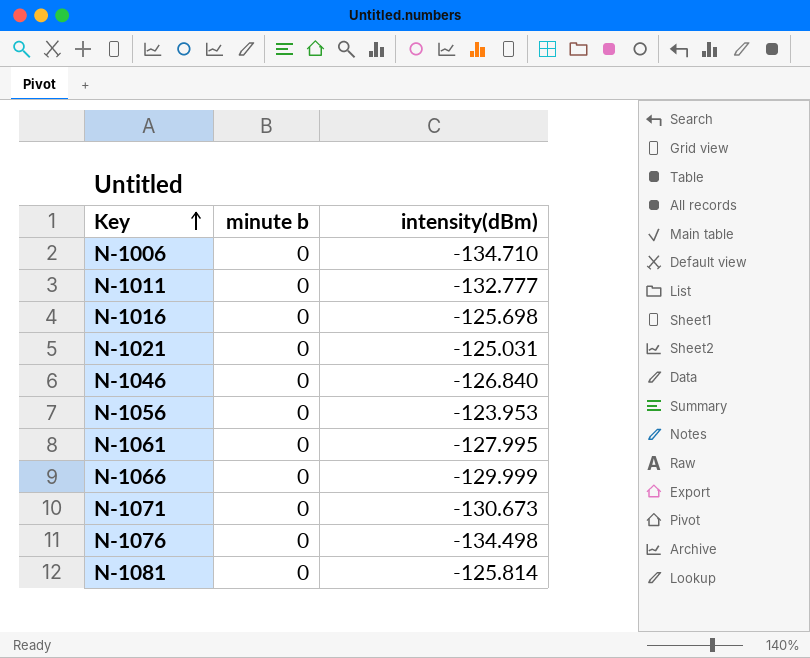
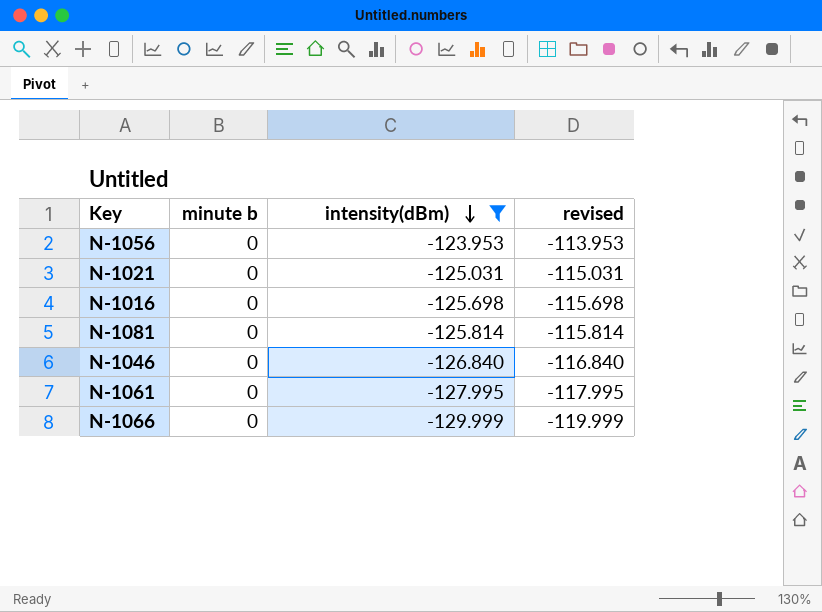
filter: none -> intensity(dBm) >= -129.999
row order: Key ascending -> intensity(dBm) descending
column revised | formula: none -> [intensity(dBm)] + 10

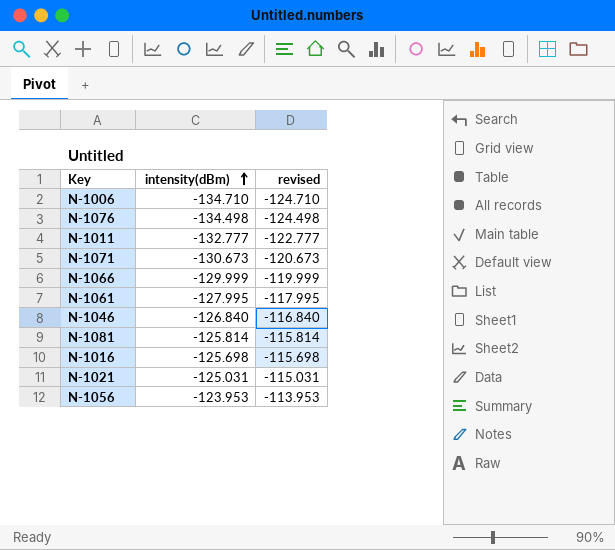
filter: intensity(dBm) >= -129.999 -> none
row order: intensity(dBm) descending -> intensity(dBm) ascending
column minute b | position: 2 -> none

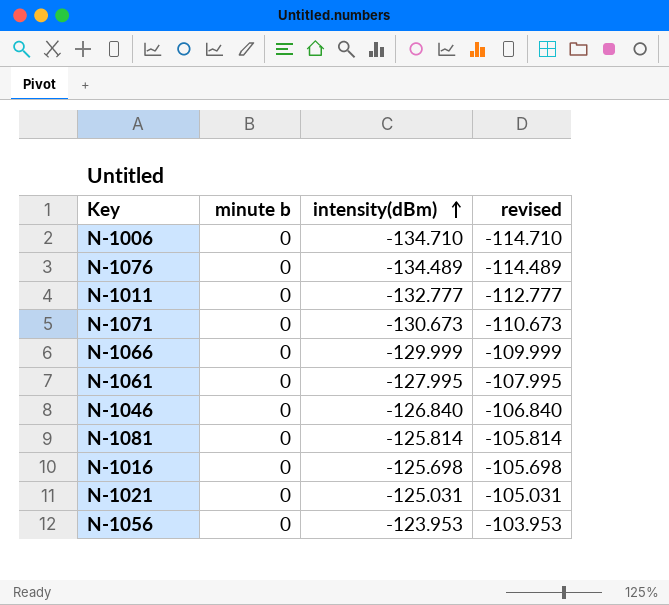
column minute b | position: none -> 2
column revised | formula: [intensity(dBm)] + 10 -> [intensity(dBm)] + 20
N-1076 | intensity(dBm): -134.498 -> -134.489

